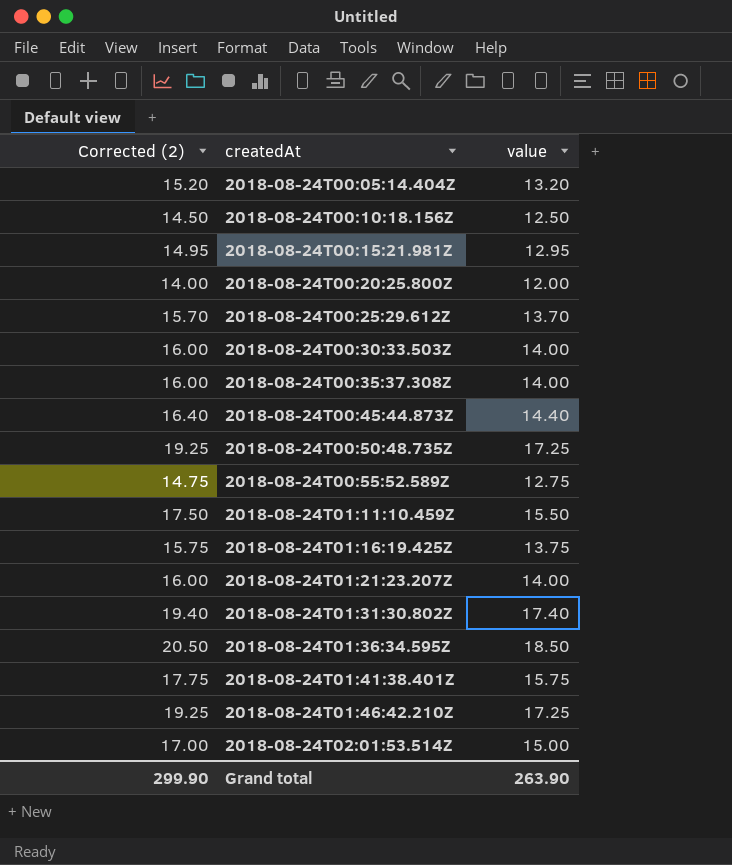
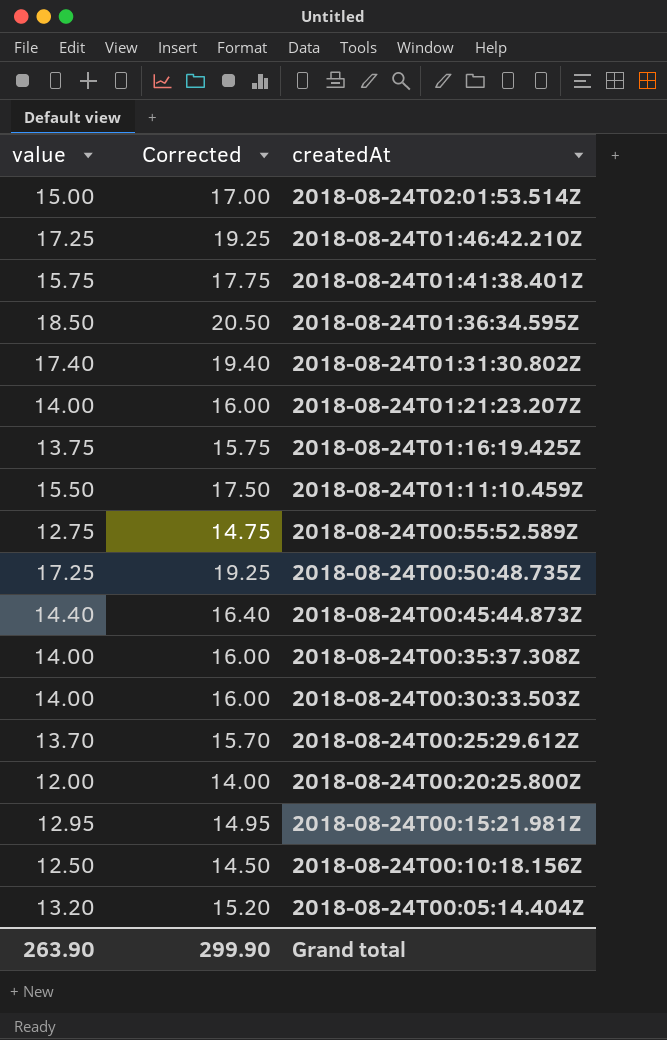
row order: createdAt ascending -> createdAt descending
column value | position: 3 -> 1
column name: Corrected (2) -> Corrected

